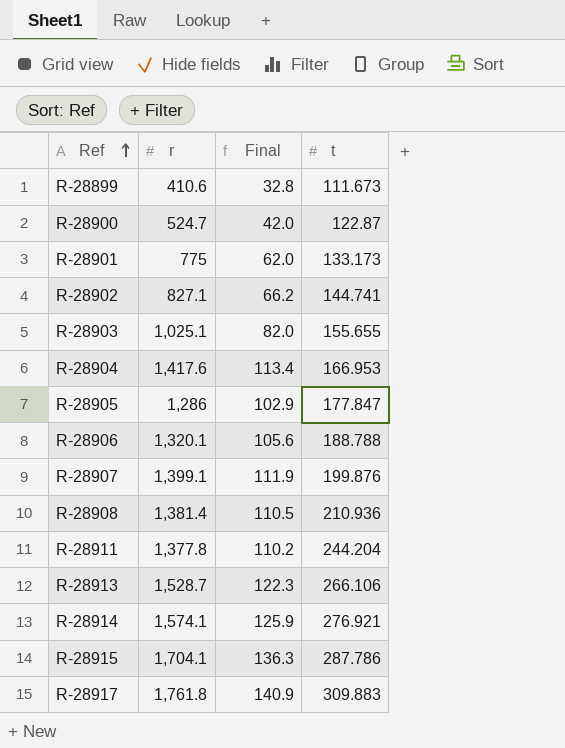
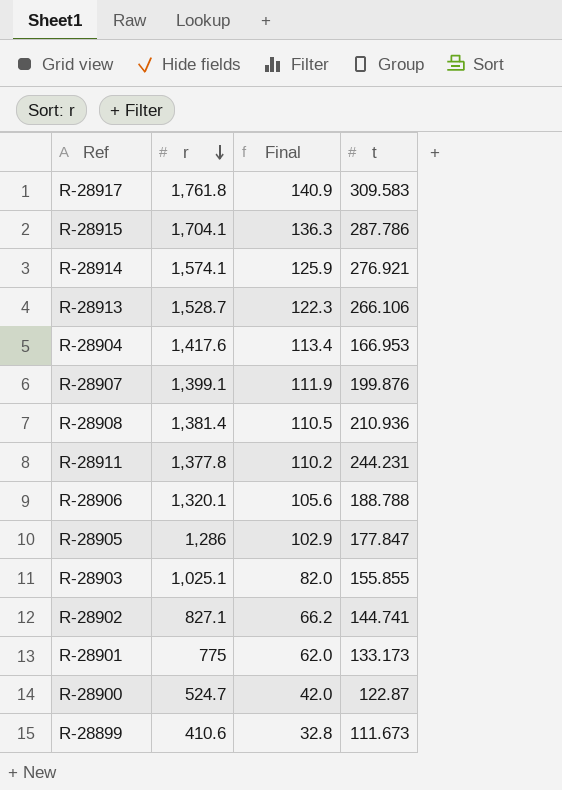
row order: Ref ascending -> r descending
R-28917 | t: 309.883 -> 309.583
R-28911 | t: 244.204 -> 244.231
R-28903 | t: 155.655 -> 155.855

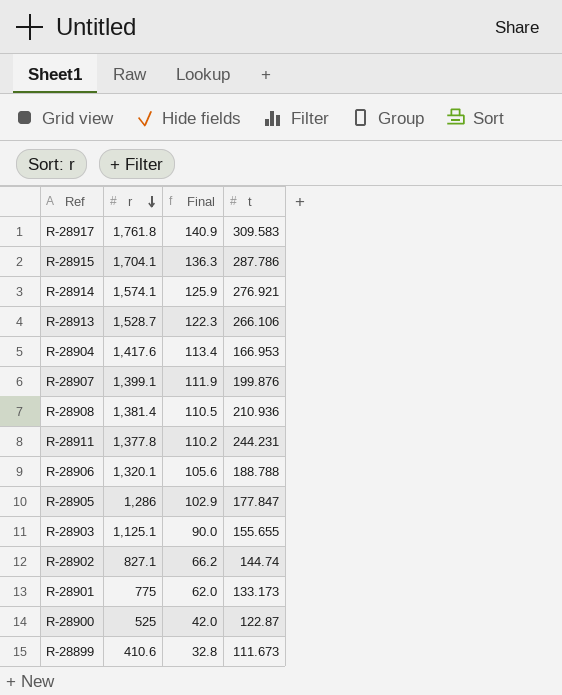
R-28903 | r: 1,025.1 -> 1,125.1
R-28903 | Final: 82.0 -> 90.0
R-28903 | t: 155.855 -> 155.655
R-28902 | t: 144.741 -> 144.74
R-28900 | r: 524.7 -> 525

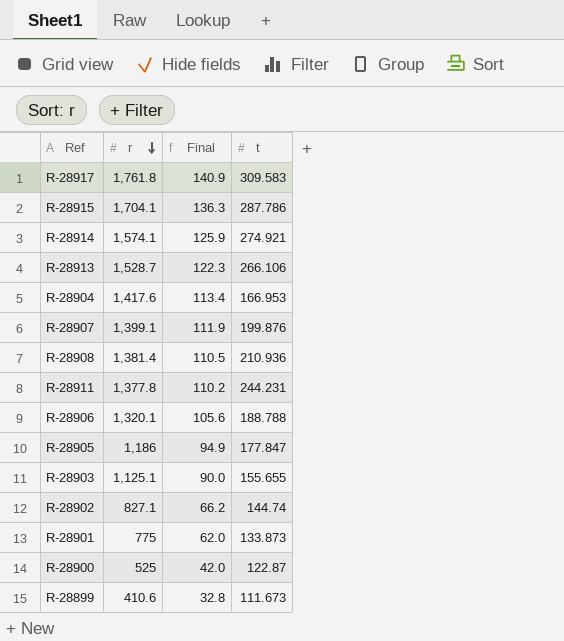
R-28914 | t: 276.921 -> 274.921
R-28905 | r: 1,286 -> 1,186
R-28905 | Final: 102.9 -> 94.9
R-28901 | t: 133.173 -> 133.873

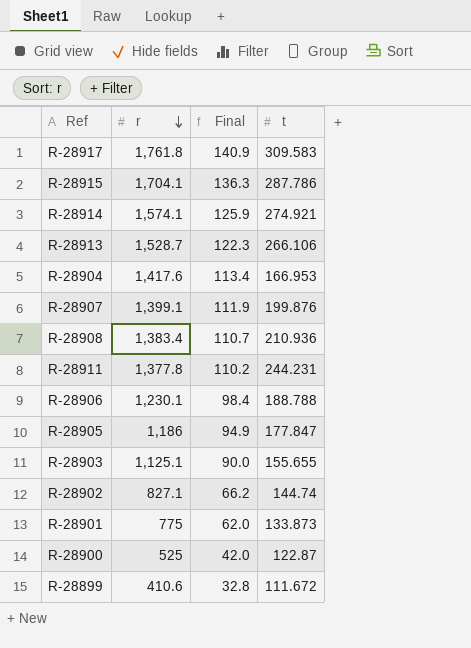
R-28908 | r: 1,381.4 -> 1,383.4
R-28908 | Final: 110.5 -> 110.7
R-28906 | r: 1,320.1 -> 1,230.1
R-28906 | Final: 105.6 -> 98.4
R-28899 | t: 111.673 -> 111.672

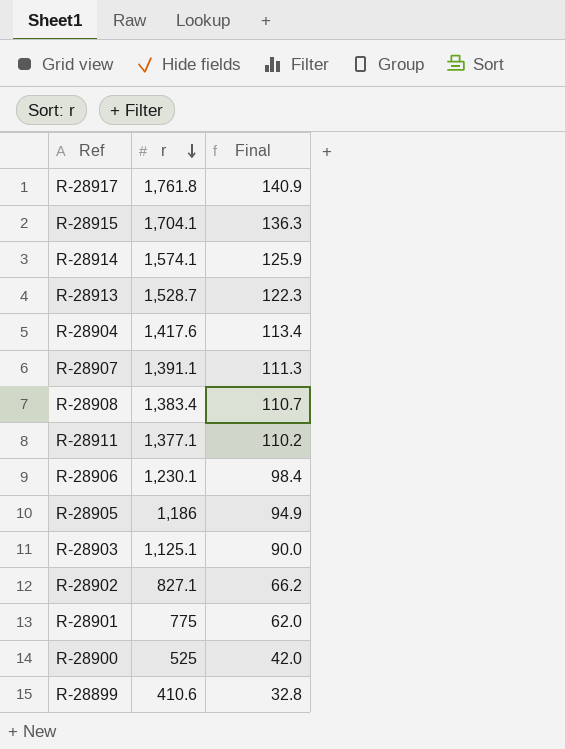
column t | position: 4 -> none
R-28907 | r: 1,399.1 -> 1,391.1
R-28907 | Final: 111.9 -> 111.3
R-28911 | r: 1,377.8 -> 1,377.1

